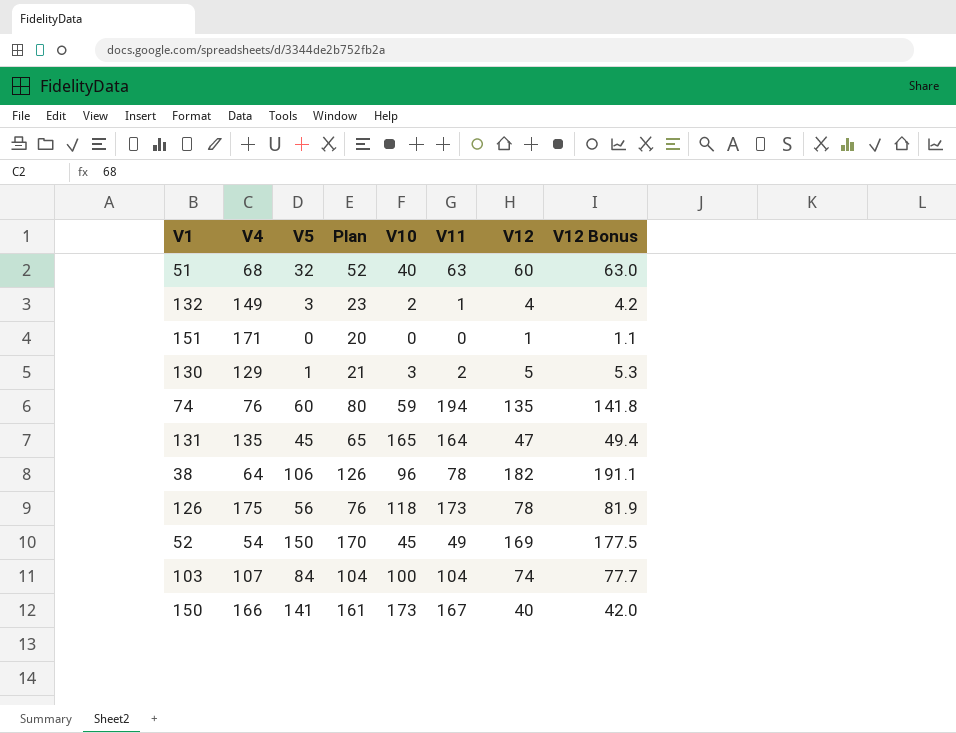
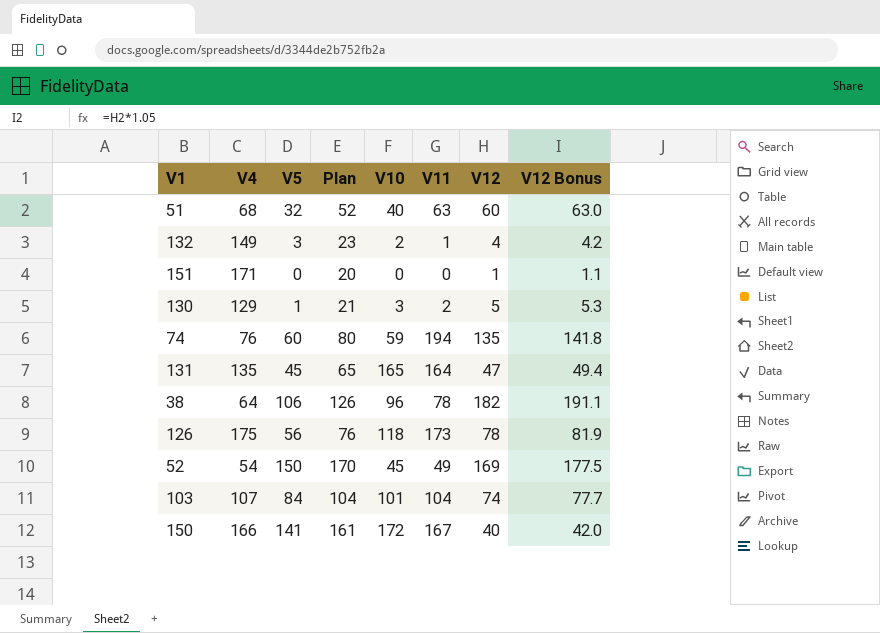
103 | V10: 100 -> 101
150 | V10: 173 -> 172

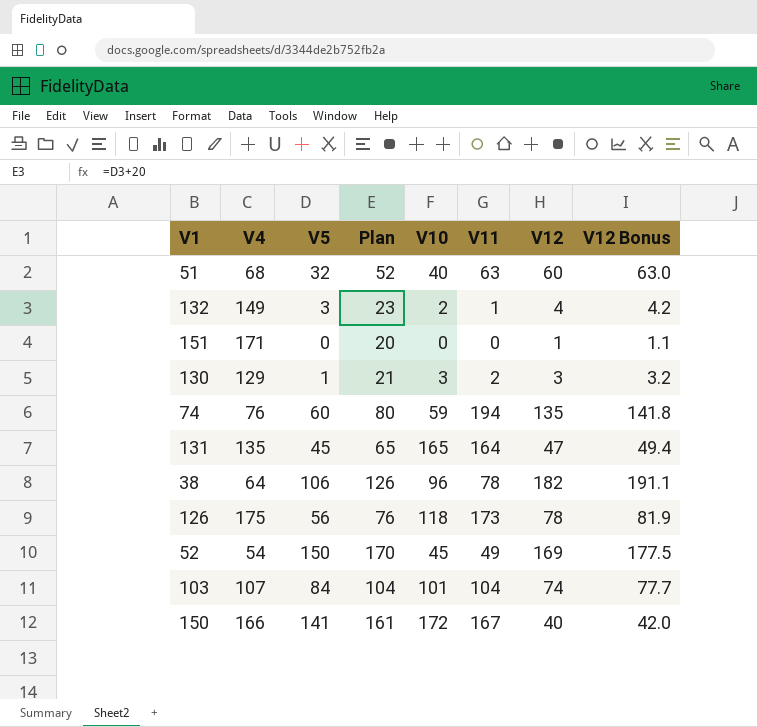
130 | V12: 5 -> 3
130 | V12 Bonus: 5.3 -> 3.2

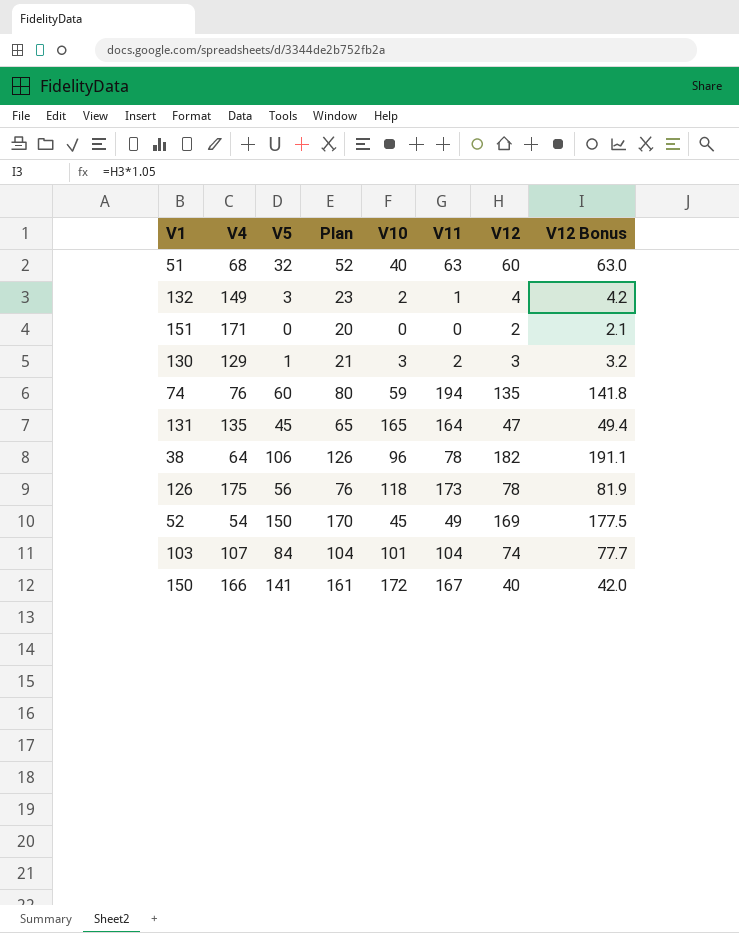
151 | V12: 1 -> 2
151 | V12 Bonus: 1.1 -> 2.1

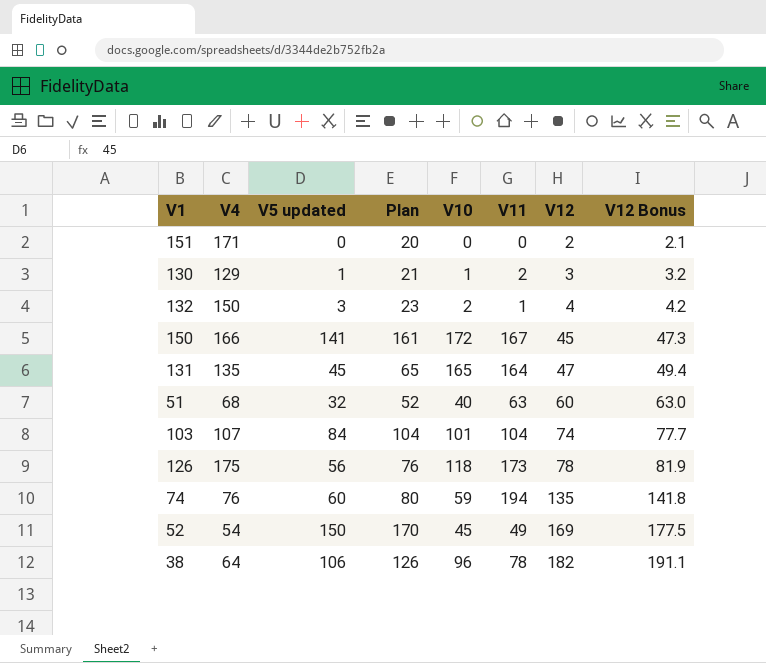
row order: none -> V12 ascending
column name: V5 -> V5 updated
130 | V10: 3 -> 1
132 | V4: 149 -> 150
150 | V12: 40 -> 45
150 | V12 Bonus: 42.0 -> 47.3

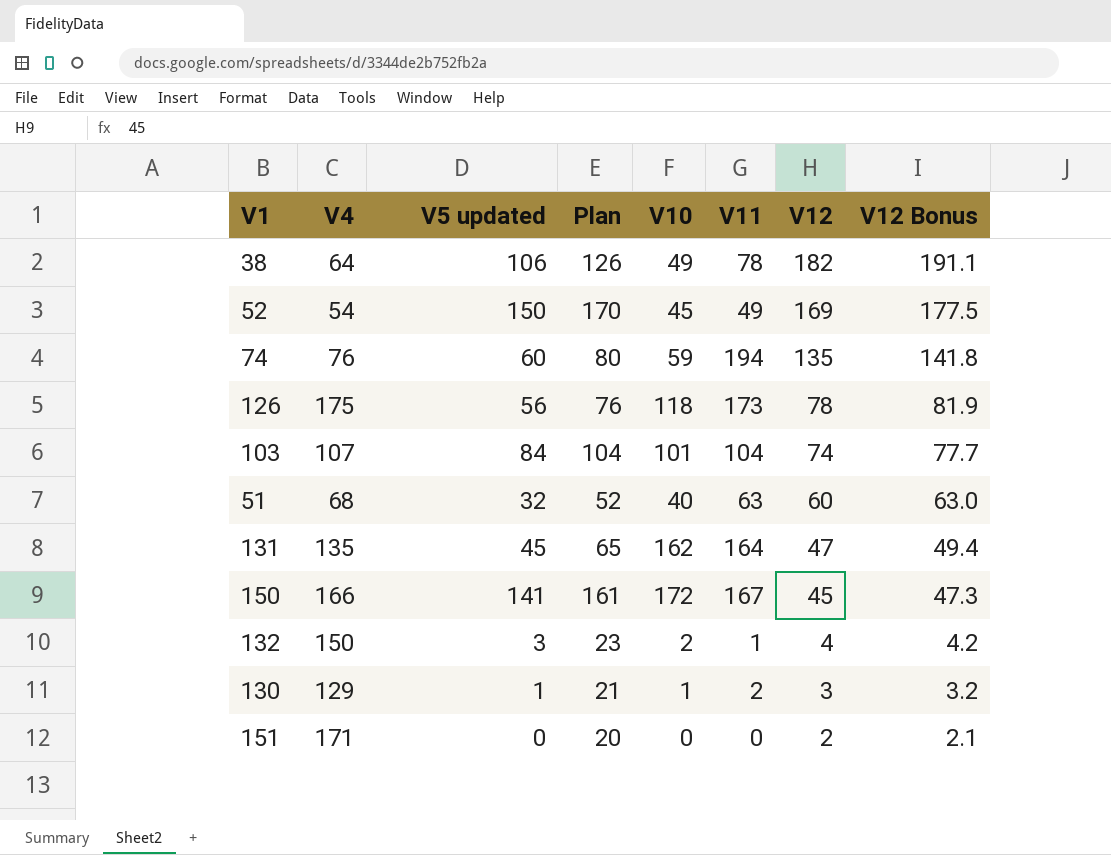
row order: V12 ascending -> V12 descending
38 | V10: 96 -> 49
131 | V10: 165 -> 162

